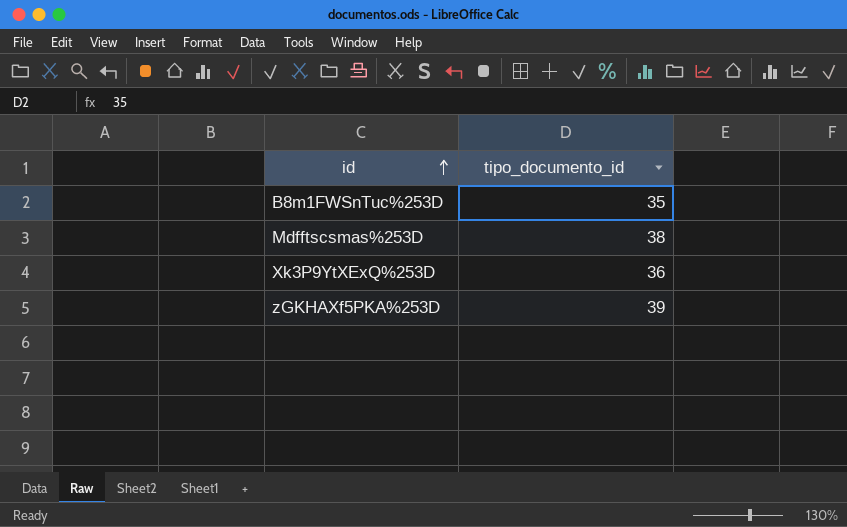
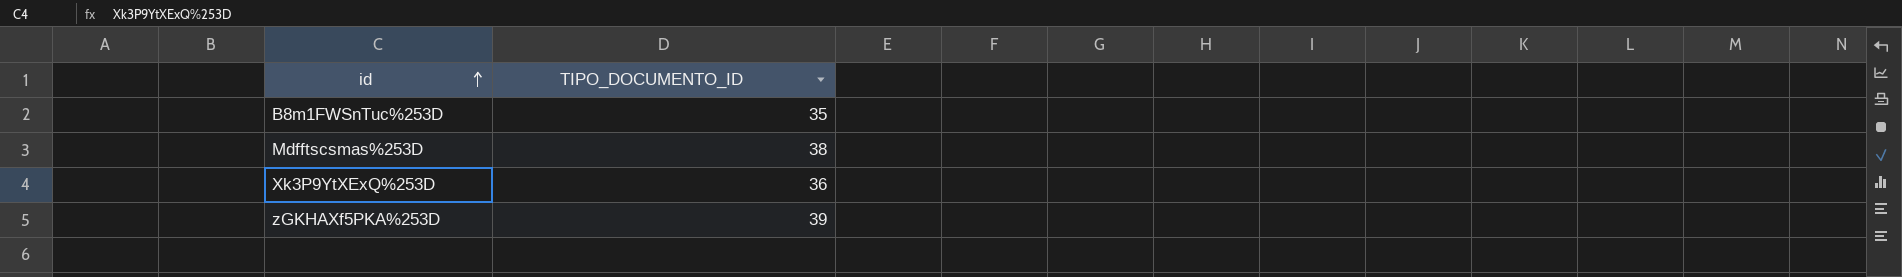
column name: tipo_documento_id -> TIPO_DOCUMENTO_ID

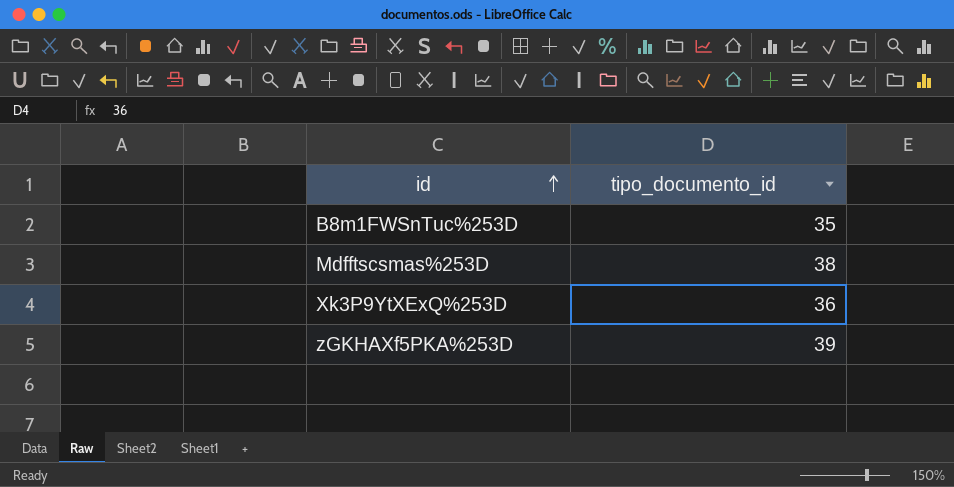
column name: TIPO_DOCUMENTO_ID -> tipo_documento_id

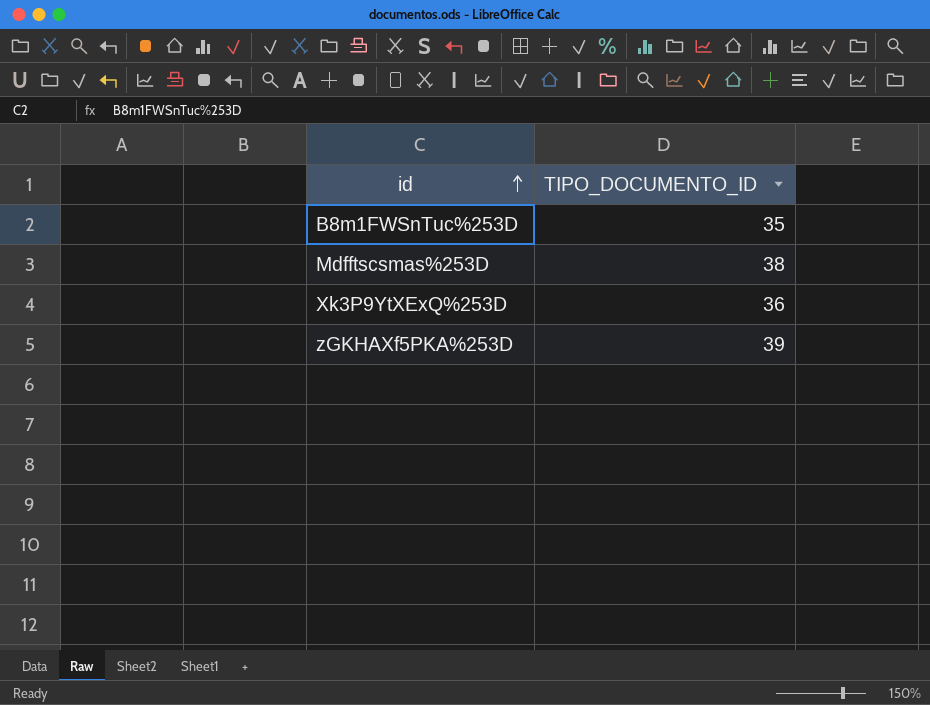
column name: tipo_documento_id -> TIPO_DOCUMENTO_ID

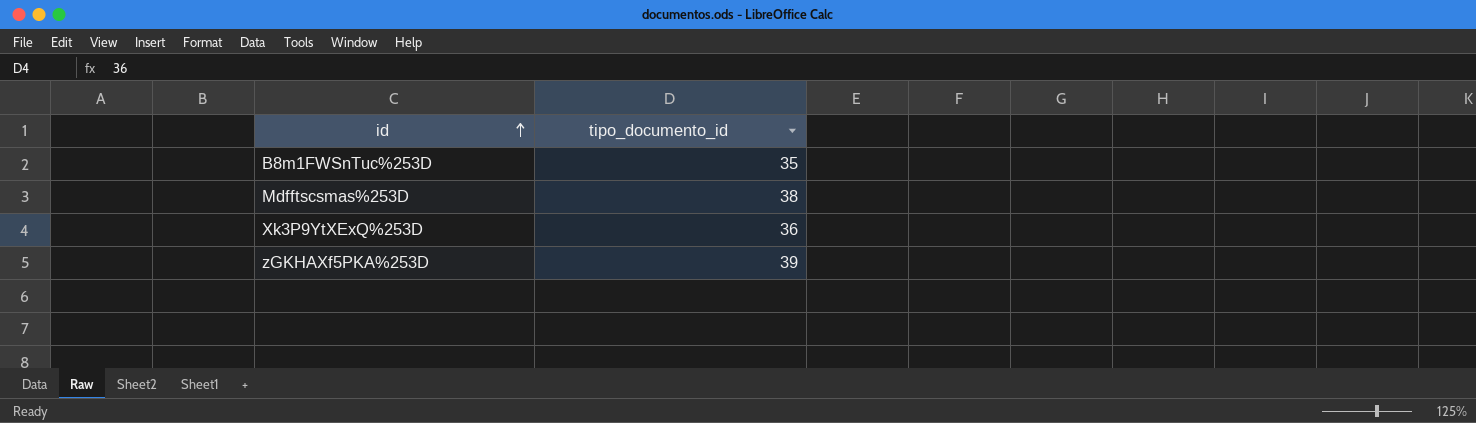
column name: TIPO_DOCUMENTO_ID -> tipo_documento_id

